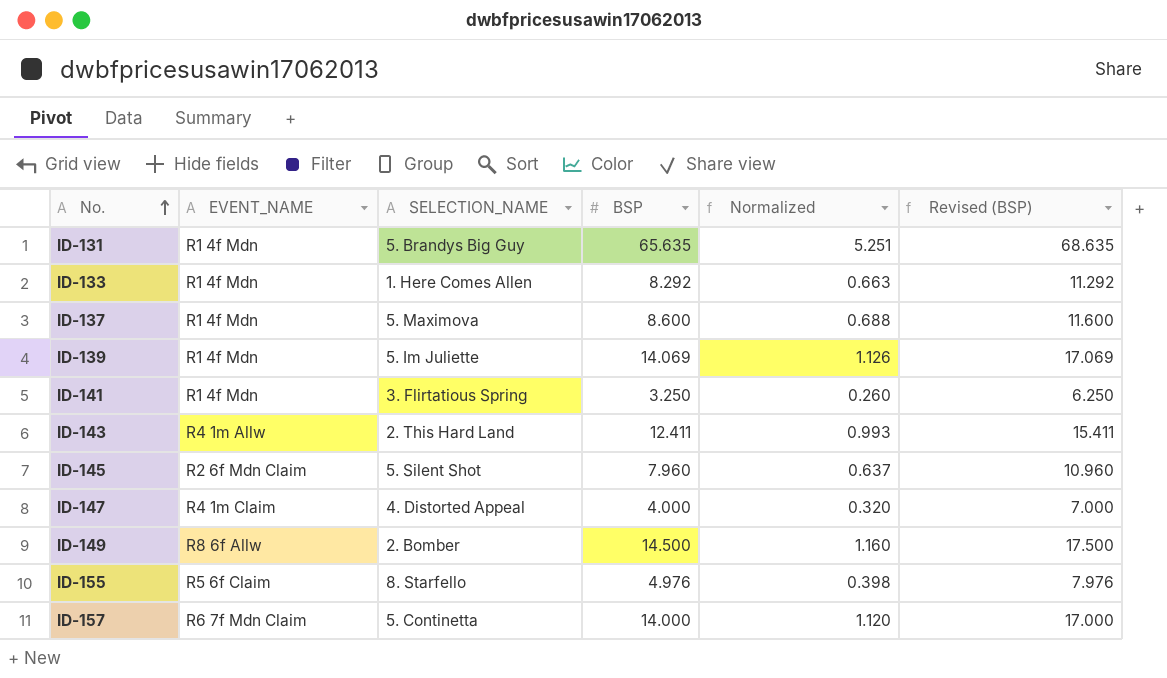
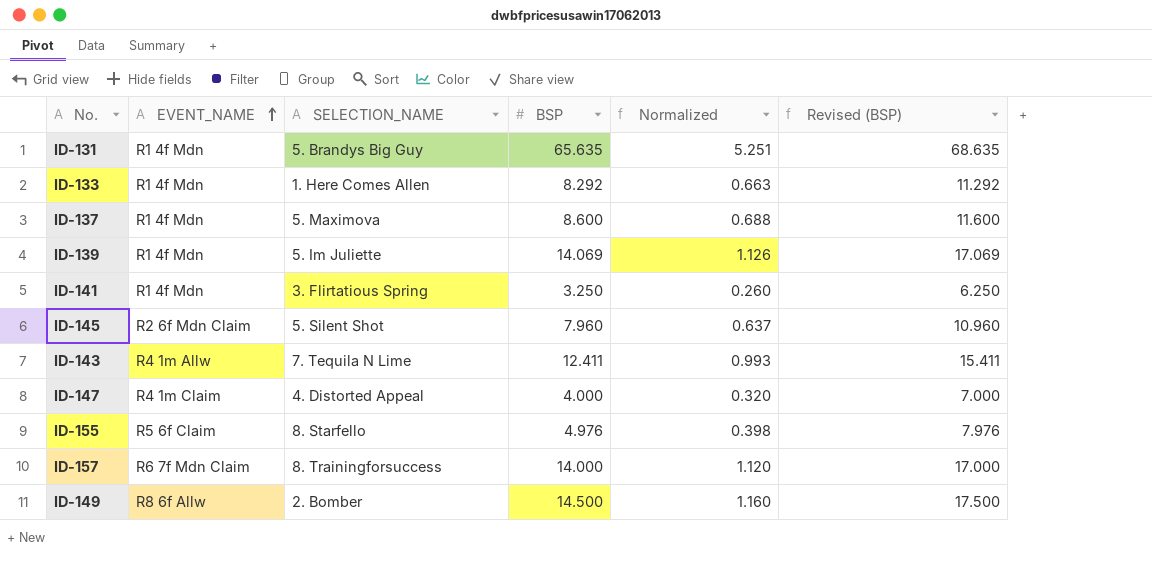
row order: No. ascending -> EVENT_NAME ascending
ID-143 | SELECTION_NAME: 2. This Hard Land -> 7. Tequila N Lime
ID-157 | SELECTION_NAME: 5. Continetta -> 8. Trainingforsuccess

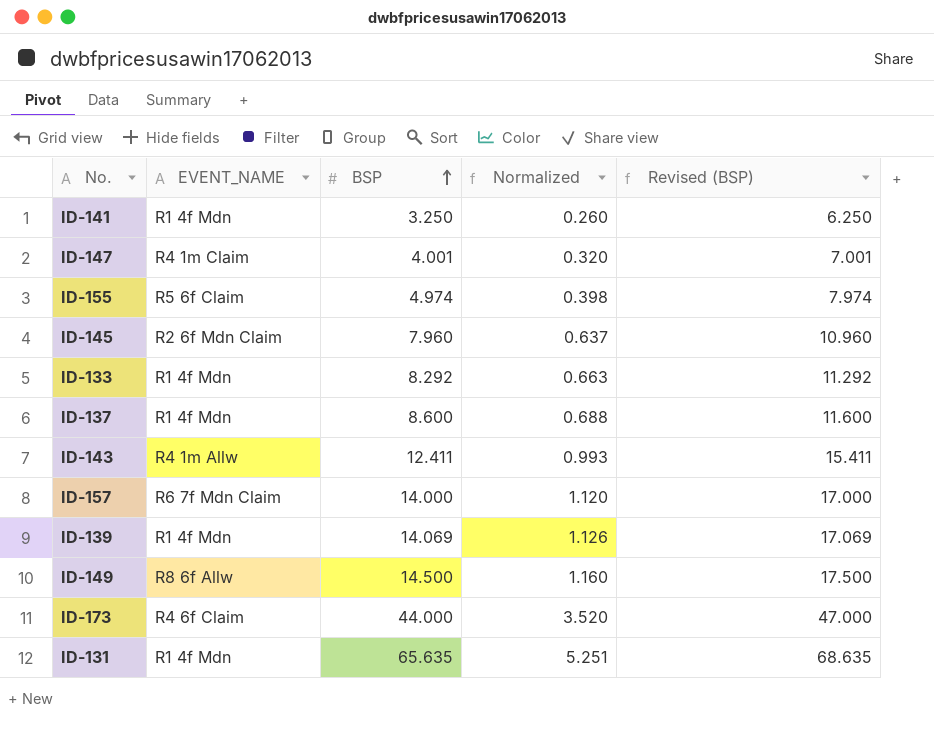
row order: EVENT_NAME ascending -> BSP ascending
column SELECTION_NAME | position: 3 -> none
ID-147 | BSP: 4.000 -> 4.001
ID-147 | Revised (BSP): 7.000 -> 7.001
ID-155 | BSP: 4.976 -> 4.974
ID-155 | Revised (BSP): 7.976 -> 7.974
row ID-173: none -> R4 6f Claim | 44.000 | 3.520 | 47.000

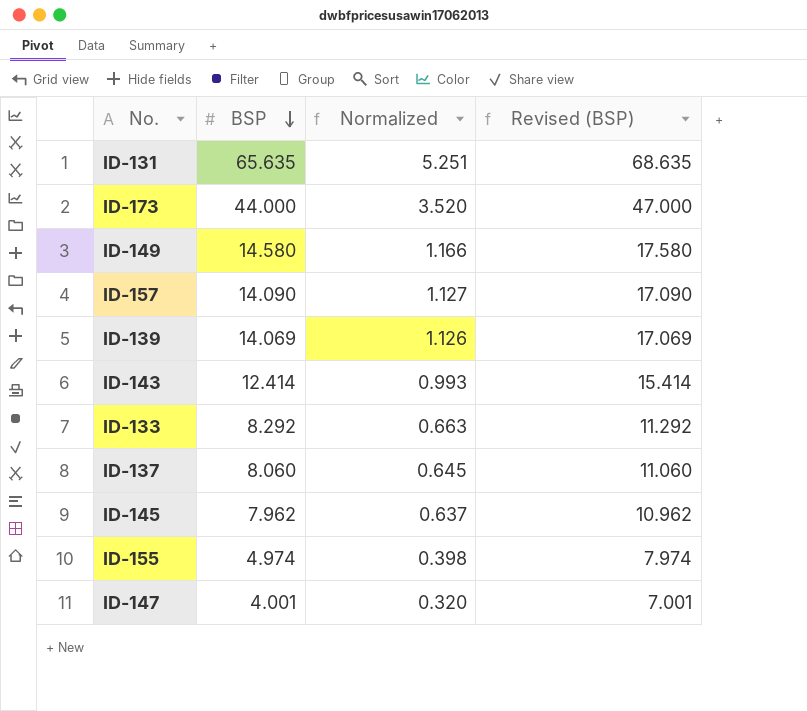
row order: BSP ascending -> BSP descending
column EVENT_NAME | position: 2 -> none
row ID-141: R1 4f Mdn | 3.250 | 0.260 | 6.250 -> none
ID-149 | BSP: 14.500 -> 14.580
ID-149 | Normalized: 1.160 -> 1.166
ID-149 | Revised (BSP): 17.500 -> 17.580
ID-157 | BSP: 14.000 -> 14.090
ID-157 | Normalized: 1.120 -> 1.127
ID-157 | Revised (BSP): 17.000 -> 17.090
ID-143 | BSP: 12.411 -> 12.414
ID-143 | Revised (BSP): 15.411 -> 15.414
ID-137 | BSP: 8.600 -> 8.060
ID-137 | Normalized: 0.688 -> 0.645
ID-137 | Revised (BSP): 11.600 -> 11.060
ID-145 | BSP: 7.960 -> 7.962
ID-145 | Revised (BSP): 10.960 -> 10.962

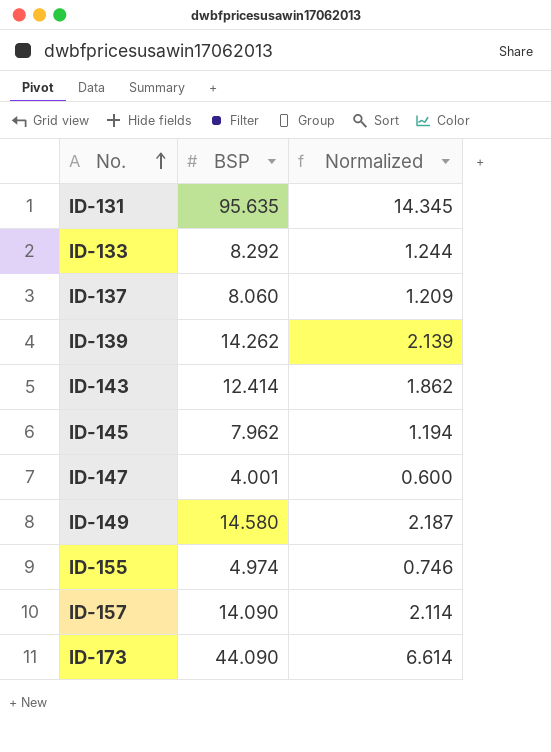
row order: BSP descending -> No. ascending
column Revised (BSP) | formula: [BSP] + 3 -> none
column Normalized | formula: [BSP] * 0.08 -> [BSP] * 0.15
ID-131 | BSP: 65.635 -> 95.635
ID-139 | BSP: 14.069 -> 14.262
ID-173 | BSP: 44.000 -> 44.090

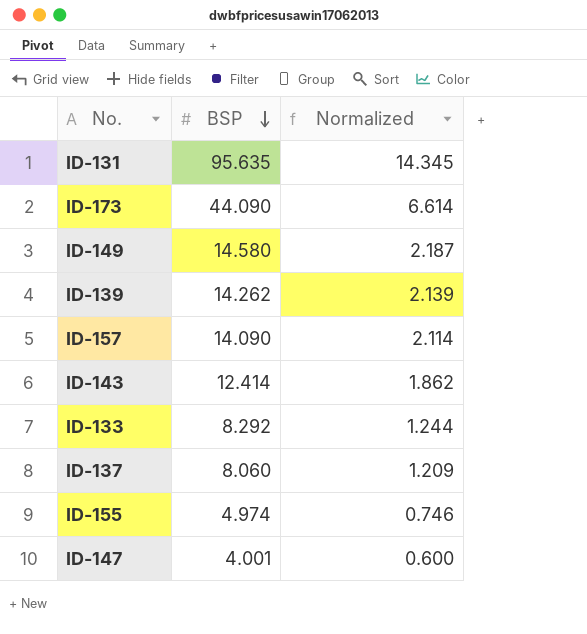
row order: No. ascending -> BSP descending
row ID-145: 7.962 | 1.194 -> none

